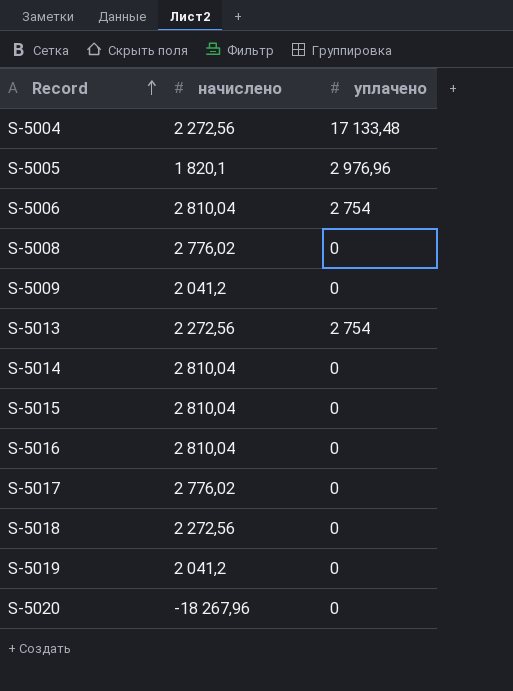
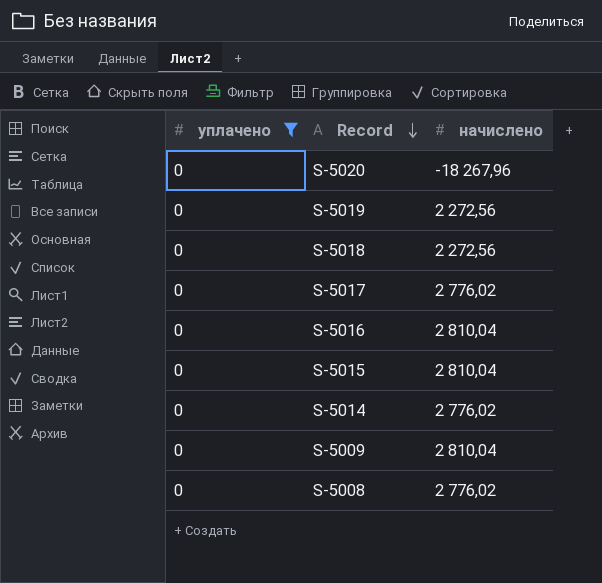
filter: none -> уплачено = 0
row order: Record ascending -> Record descending
column уплачено | position: 3 -> 1
S-5019 | начислено: 2 041,2 -> 2 272,56
S-5014 | начислено: 2 810,04 -> 2 776,02
S-5009 | начислено: 2 041,2 -> 2 810,04

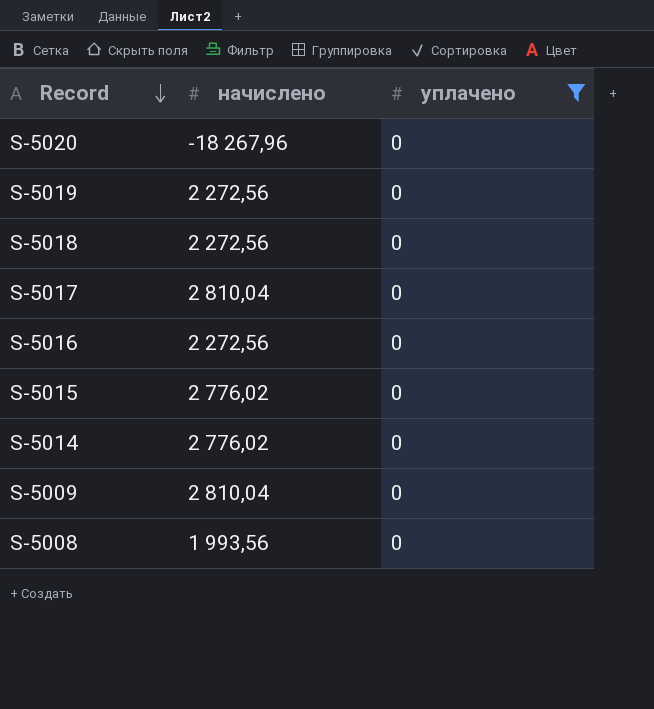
column уплачено | position: 1 -> 3
S-5017 | начислено: 2 776,02 -> 2 810,04
S-5016 | начислено: 2 810,04 -> 2 272,56
S-5015 | начислено: 2 810,04 -> 2 776,02
S-5008 | начислено: 2 776,02 -> 1 993,56

